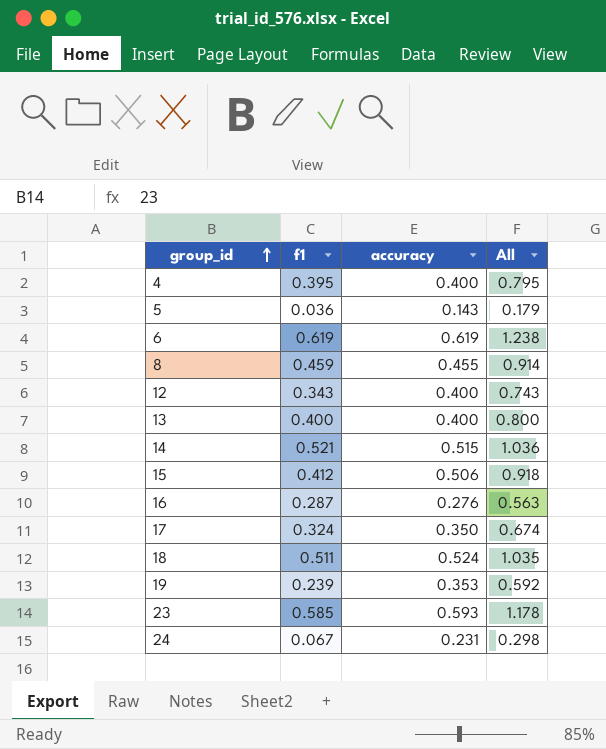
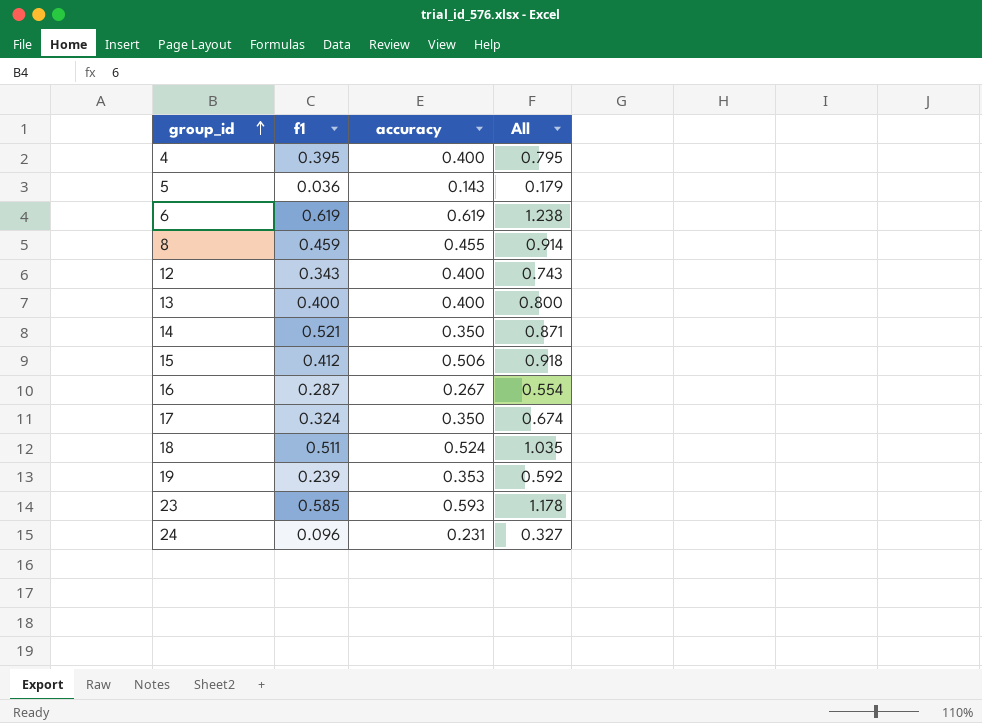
14 | accuracy: 0.515 -> 0.350
14 | All: 1.036 -> 0.871
16 | accuracy: 0.276 -> 0.267
16 | All: 0.563 -> 0.554
24 | f1: 0.067 -> 0.096
24 | All: 0.298 -> 0.327

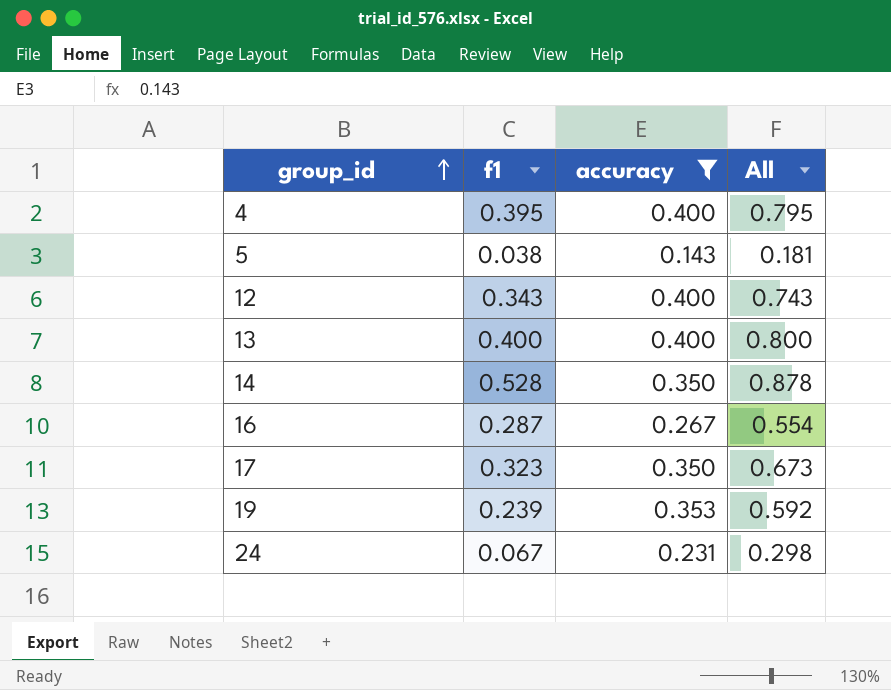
filter: none -> accuracy <= 0.400
5 | f1: 0.036 -> 0.038
5 | All: 0.179 -> 0.181
14 | f1: 0.521 -> 0.528
14 | All: 0.871 -> 0.878
17 | f1: 0.324 -> 0.323
17 | All: 0.674 -> 0.673
24 | f1: 0.096 -> 0.067
24 | All: 0.327 -> 0.298

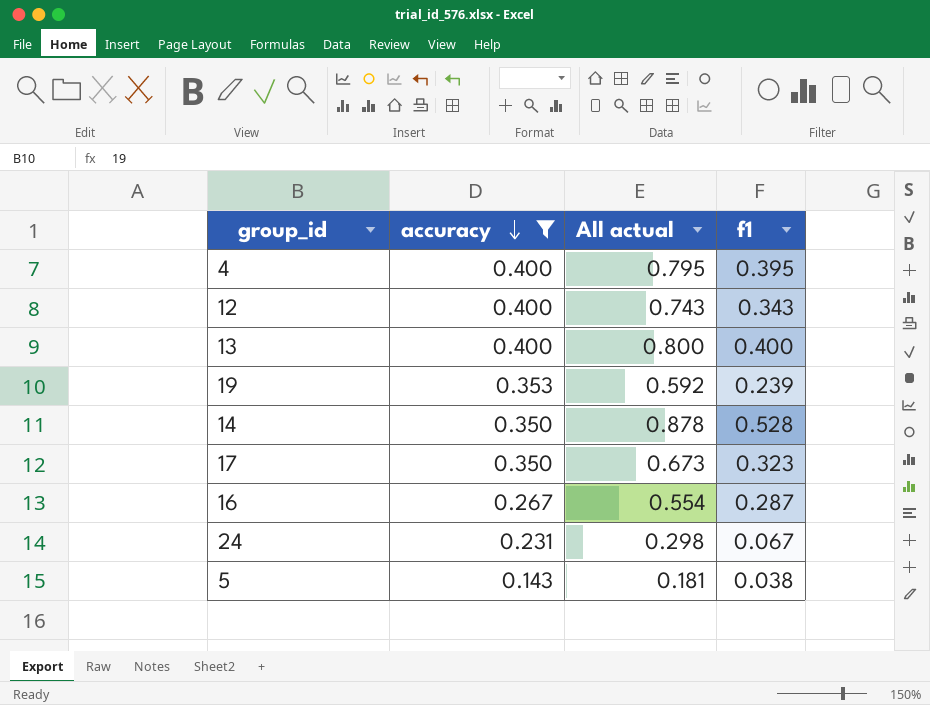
row order: group_id ascending -> accuracy descending
column name: All -> All actual
column f1 | position: 2 -> 4

